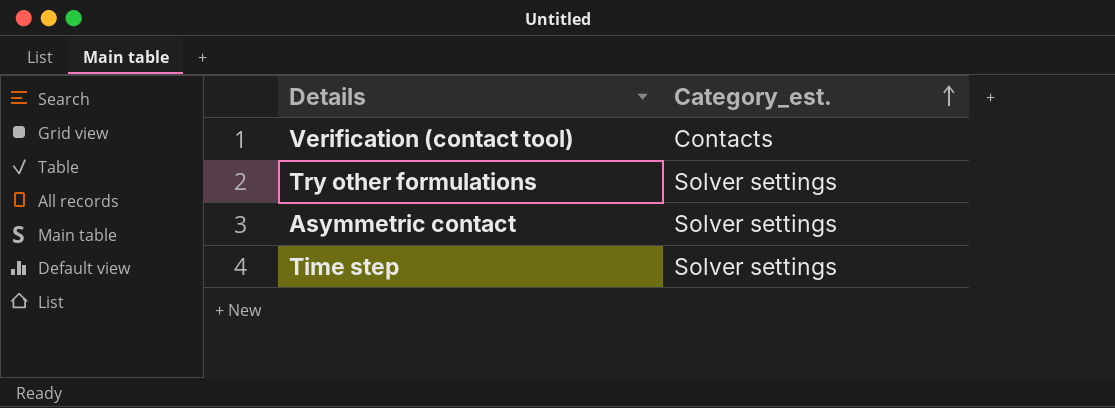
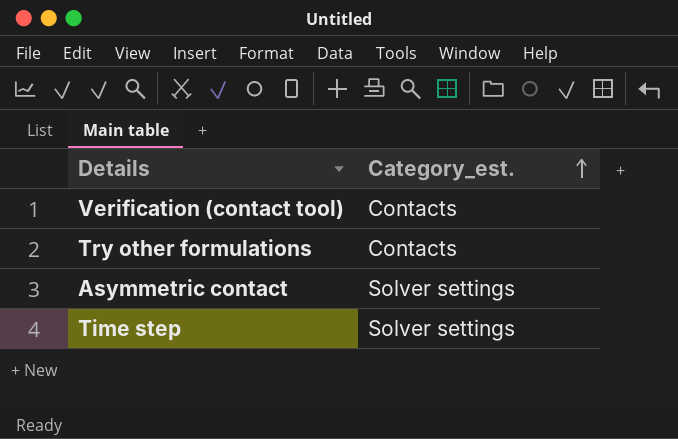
Try other formulations | Category_est.: Solver settings -> Contacts

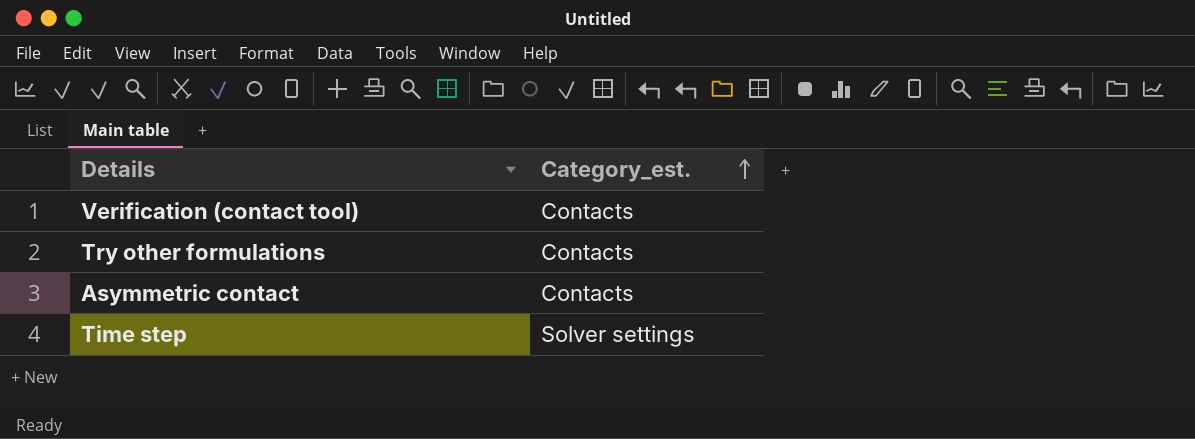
Asymmetric contact | Category_est.: Solver settings -> Contacts

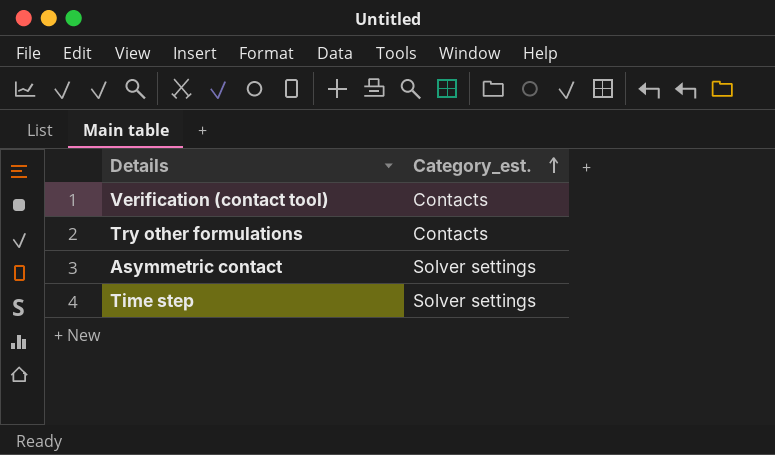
Asymmetric contact | Category_est.: Contacts -> Solver settings

